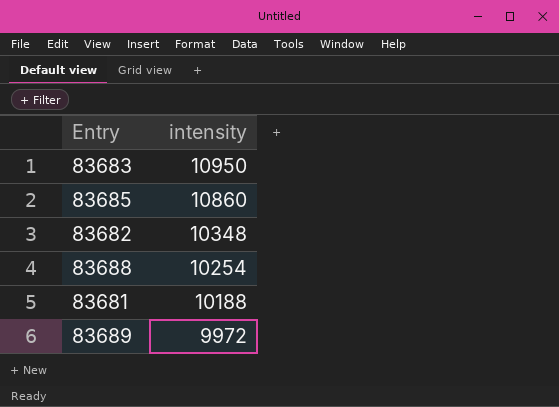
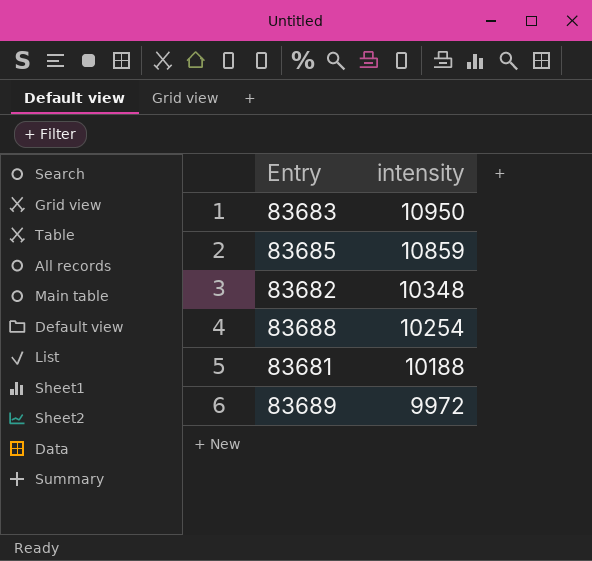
83685 | intensity: 10860 -> 10859

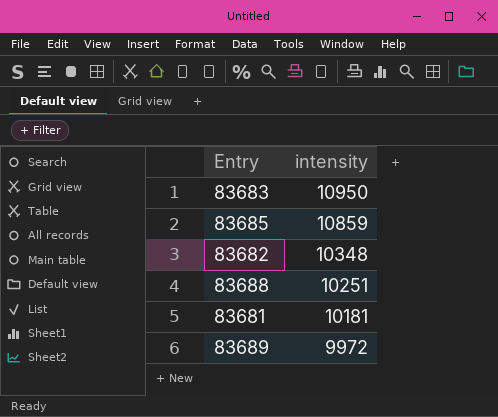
83688 | intensity: 10254 -> 10251
83681 | intensity: 10188 -> 10181

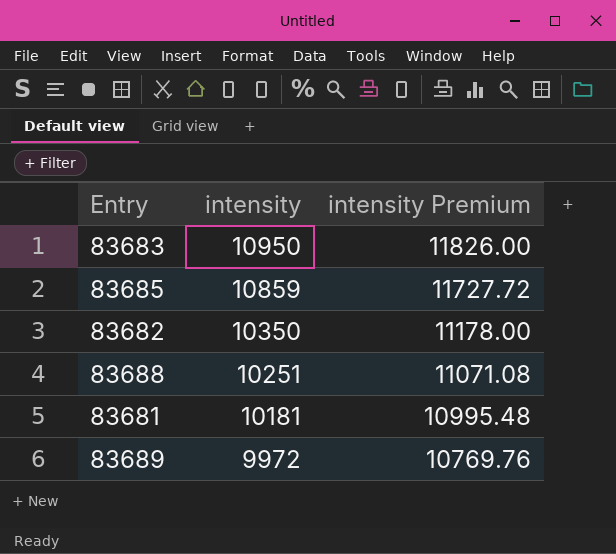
column intensity Premium | formula: none -> [intensity] * 1.08
83682 | intensity: 10348 -> 10350

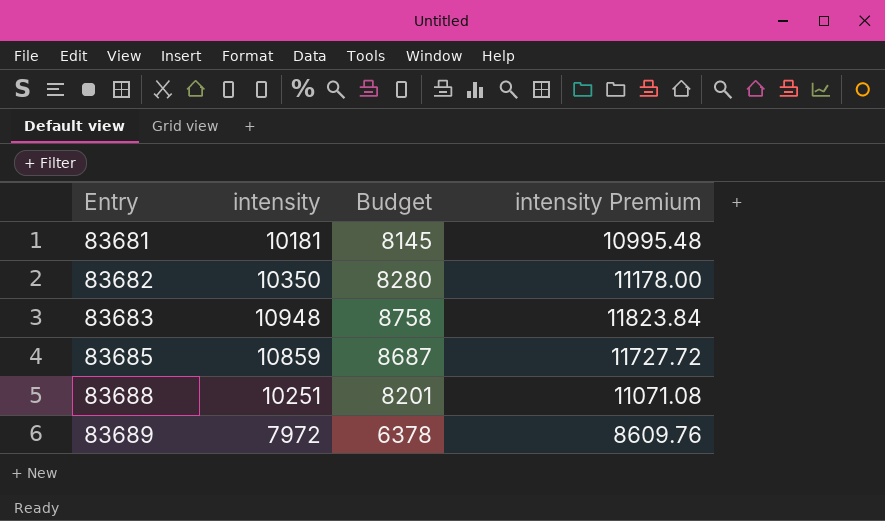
row order: intensity descending -> Entry ascending
column Budget | formula: none -> [intensity] * 0.8
83683 | intensity: 10950 -> 10948
83683 | intensity Premium: 11826.00 -> 11823.84
83689 | intensity: 9972 -> 7972
83689 | intensity Premium: 10769.76 -> 8609.76

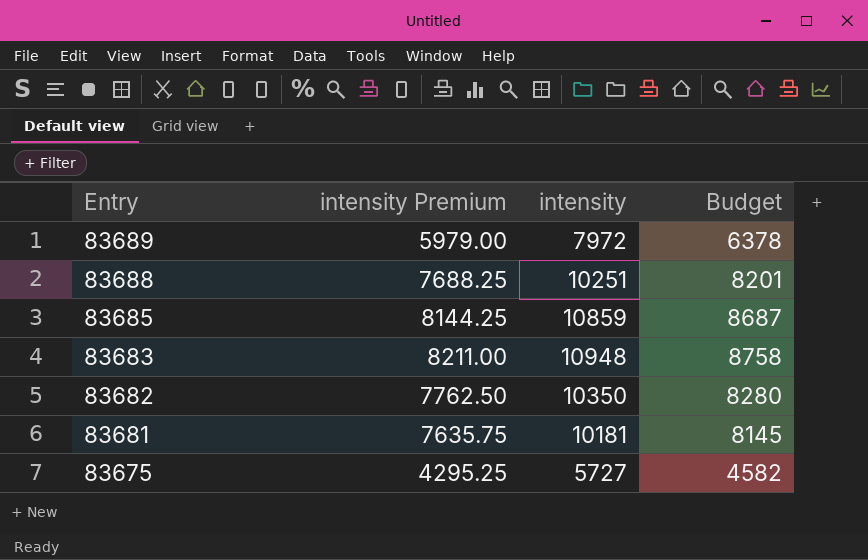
row order: Entry ascending -> Entry descending
column intensity Premium | formula: [intensity] * 1.08 -> [intensity] * 0.75
column intensity Premium | position: 4 -> 2
row 83675: none -> 4295.25 | 5727 | 4582

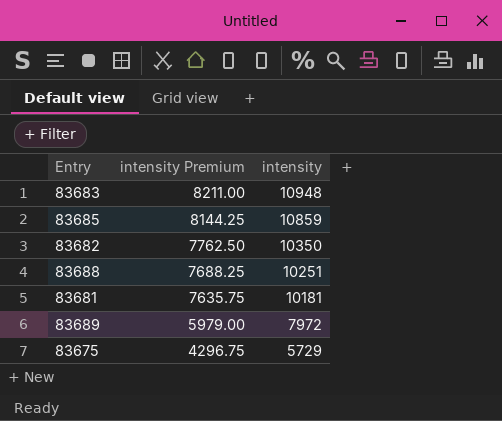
row order: Entry descending -> intensity Premium descending
column Budget | formula: [intensity] * 0.8 -> none
83675 | intensity Premium: 4295.25 -> 4296.75
83675 | intensity: 5727 -> 5729

